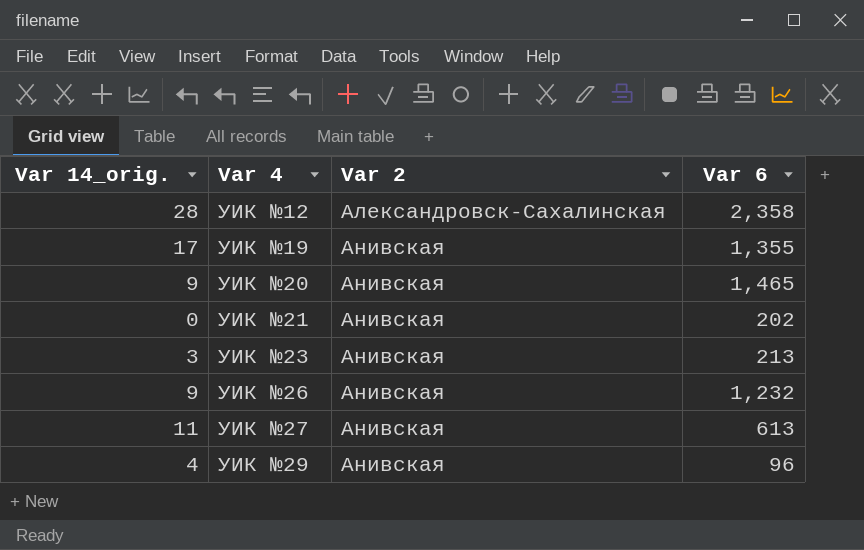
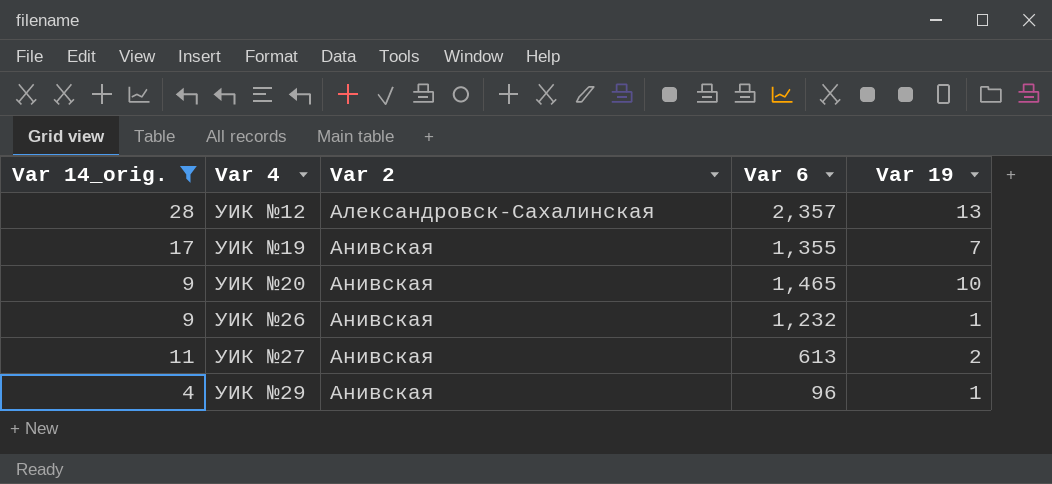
filter: none -> Var 14_orig. >= 4
column Var 19 | position: none -> 5
УИК №12 | Var 6: 2,358 -> 2,357

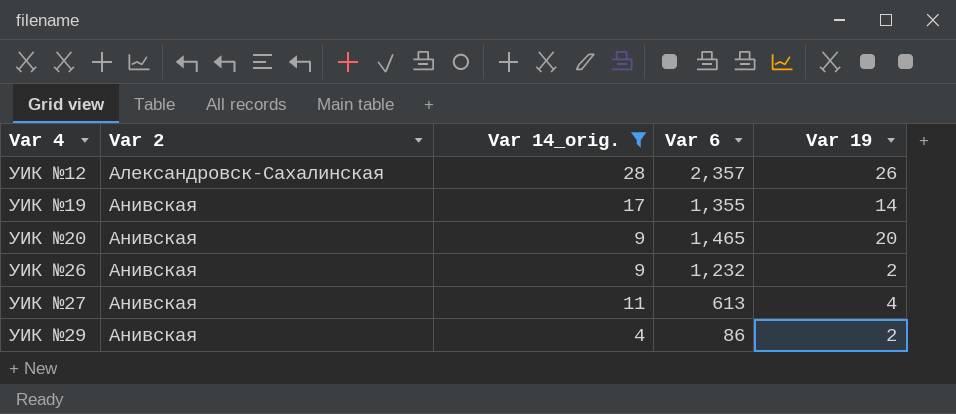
column Var 14_orig. | position: 1 -> 3
УИК №12 | Var 19: 13 -> 26
УИК №19 | Var 19: 7 -> 14
УИК №20 | Var 19: 10 -> 20
УИК №26 | Var 19: 1 -> 2
УИК №27 | Var 19: 2 -> 4
УИК №29 | Var 6: 96 -> 86
УИК №29 | Var 19: 1 -> 2

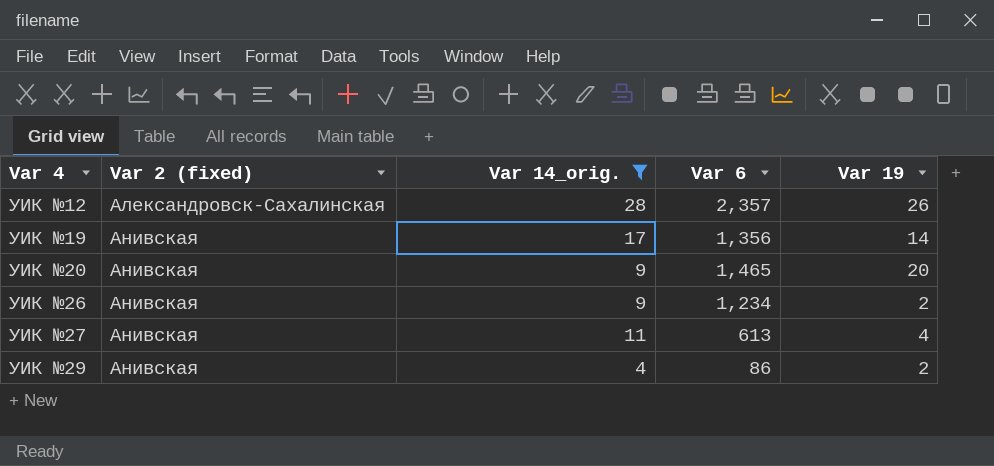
column name: Var 2 -> Var 2 (fixed)
УИК №19 | Var 6: 1,355 -> 1,356
УИК №26 | Var 6: 1,232 -> 1,234

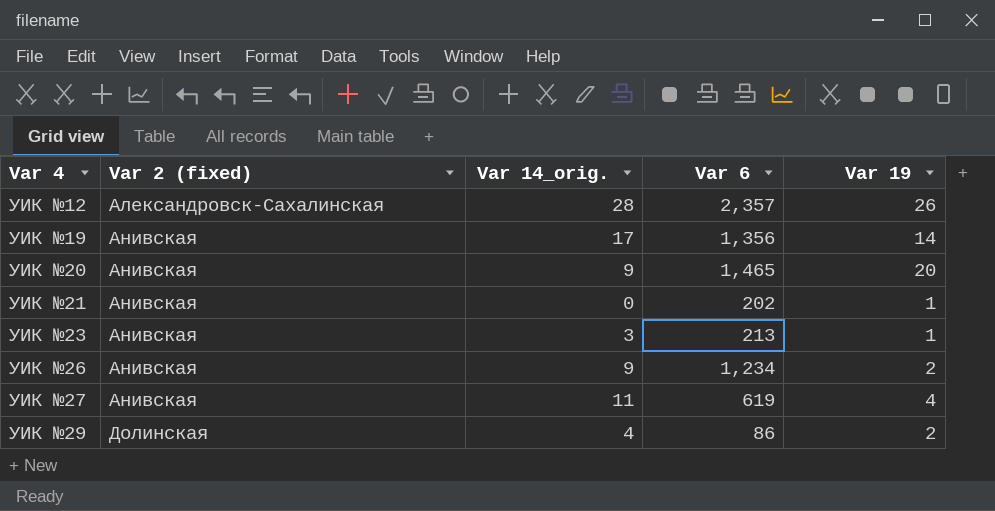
filter: Var 14_orig. >= 4 -> none
УИК №27 | Var 6: 613 -> 619
УИК №29 | Var 2 (fixed): Анивская -> Долинская

